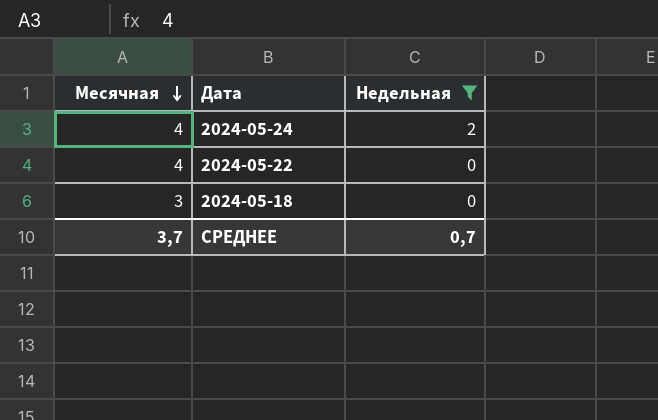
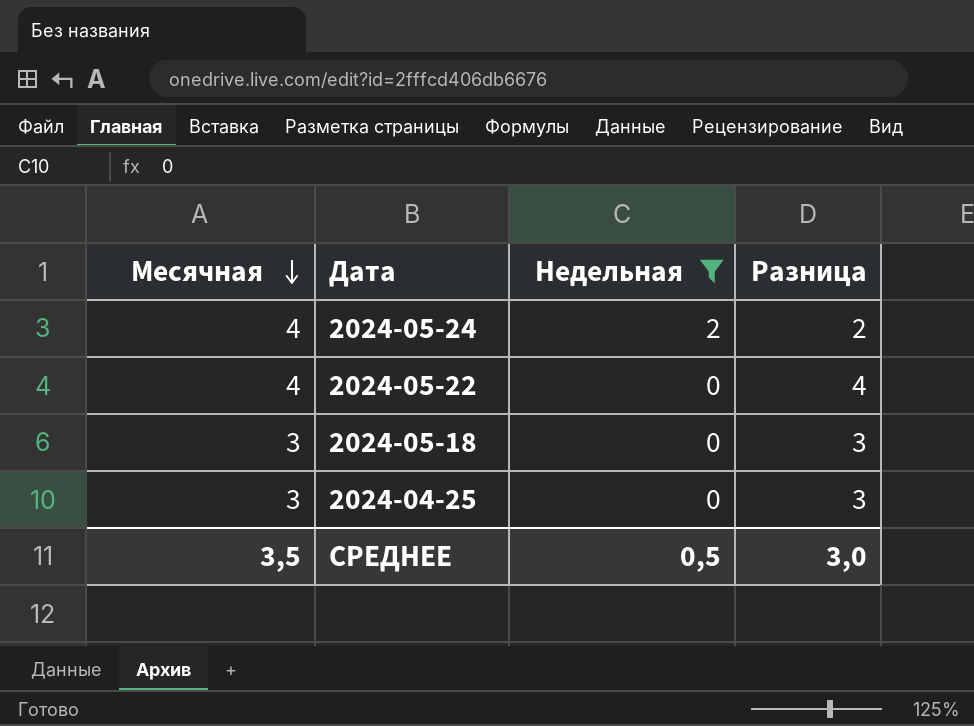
column Разница | formula: none -> [Месячная] - [Недельная]
row 2024-04-25: none -> 3 | 0 | 3
СРЕДНЕЕ | Месячная: 3,7 -> 3,5
СРЕДНЕЕ | Недельная: 0,7 -> 0,5

